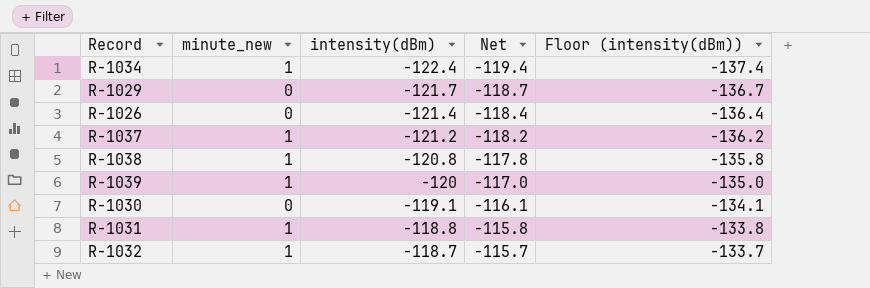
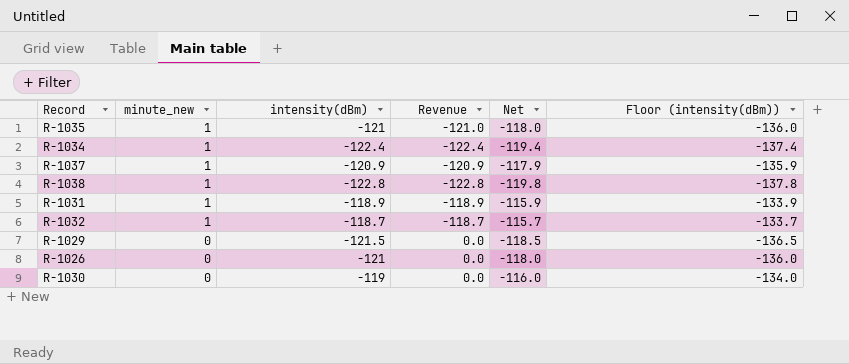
row order: intensity(dBm) ascending -> minute_new descending
column Revenue | formula: none -> [minute_new] * [intensity(dBm)]
row R-1039: 1 | -120 | -117.0 | -135.0 -> none
row R-1035: none -> 1 | -121 | -121.0 | -118.0 | -136.0
R-1037 | intensity(dBm): -121.2 -> -120.9
R-1037 | Net: -118.2 -> -117.9
R-1037 | Floor (intensity(dBm)): -136.2 -> -135.9
R-1038 | intensity(dBm): -120.8 -> -122.8
R-1038 | Net: -117.8 -> -119.8
R-1038 | Floor (intensity(dBm)): -135.8 -> -137.8
R-1031 | intensity(dBm): -118.8 -> -118.9
R-1031 | Net: -115.8 -> -115.9
R-1031 | Floor (intensity(dBm)): -133.8 -> -133.9
R-1029 | intensity(dBm): -121.7 -> -121.5
R-1029 | Net: -118.7 -> -118.5
R-1029 | Floor (intensity(dBm)): -136.7 -> -136.5
R-1026 | intensity(dBm): -121.4 -> -121
R-1026 | Net: -118.4 -> -118.0
R-1026 | Floor (intensity(dBm)): -136.4 -> -136.0
R-1030 | intensity(dBm): -119.1 -> -119
R-1030 | Net: -116.1 -> -116.0
R-1030 | Floor (intensity(dBm)): -134.1 -> -134.0

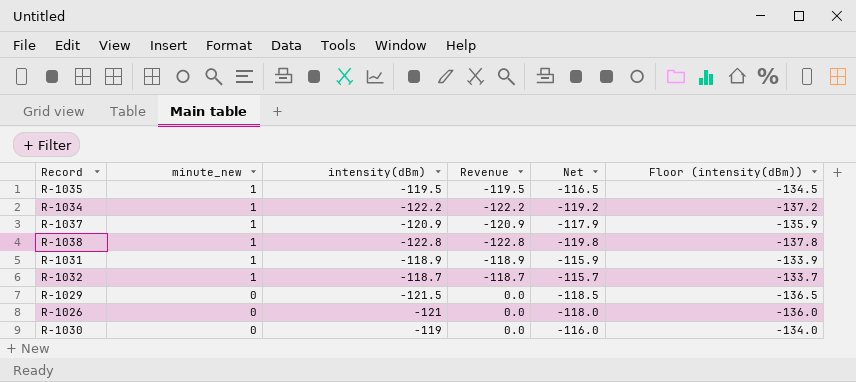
R-1035 | intensity(dBm): -121 -> -119.5
R-1035 | Revenue: -121.0 -> -119.5
R-1035 | Net: -118.0 -> -116.5
R-1035 | Floor (intensity(dBm)): -136.0 -> -134.5
R-1034 | intensity(dBm): -122.4 -> -122.2
R-1034 | Revenue: -122.4 -> -122.2
R-1034 | Net: -119.4 -> -119.2
R-1034 | Floor (intensity(dBm)): -137.4 -> -137.2

